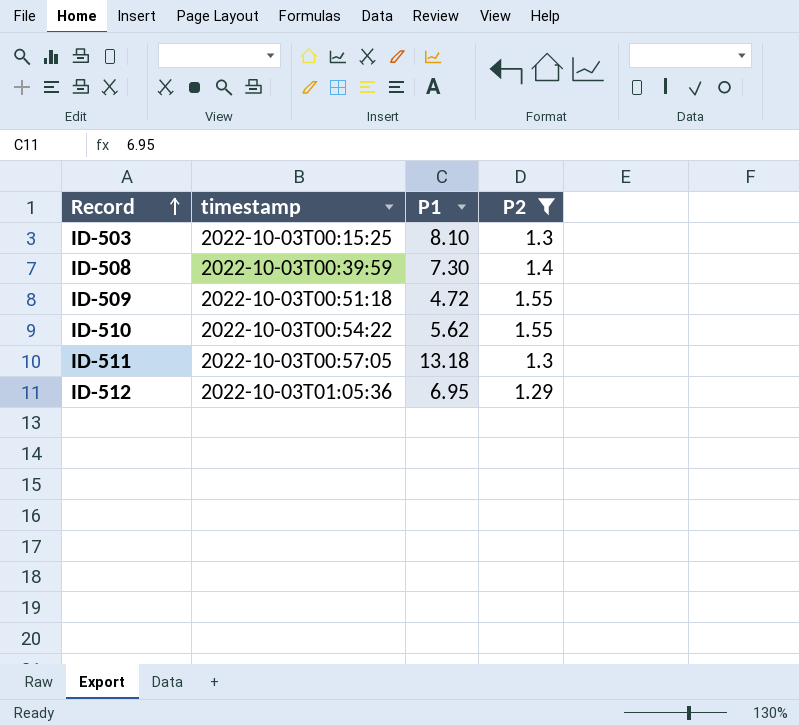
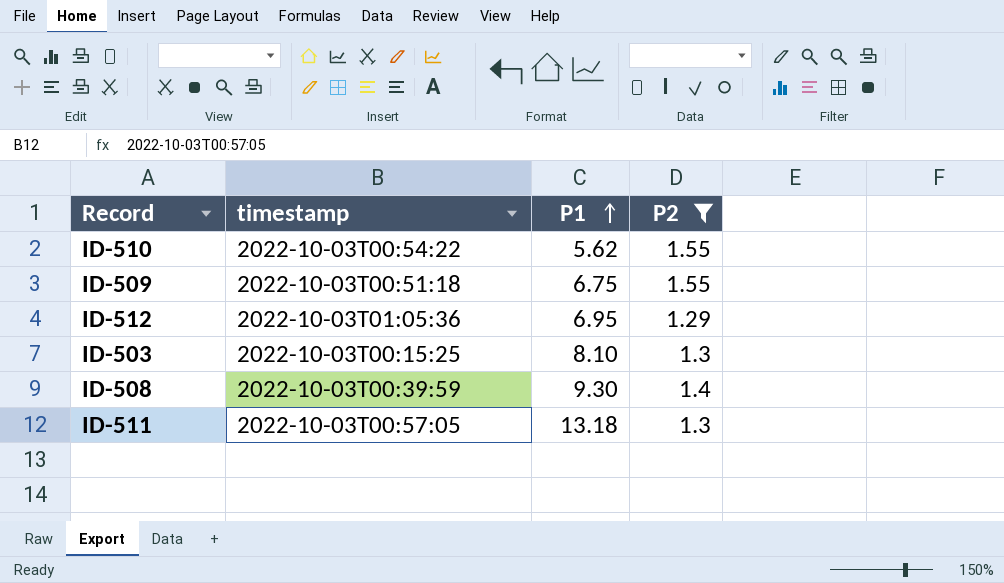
row order: Record ascending -> P1 ascending
ID-509 | P1: 4.72 -> 6.75
ID-508 | P1: 7.30 -> 9.30

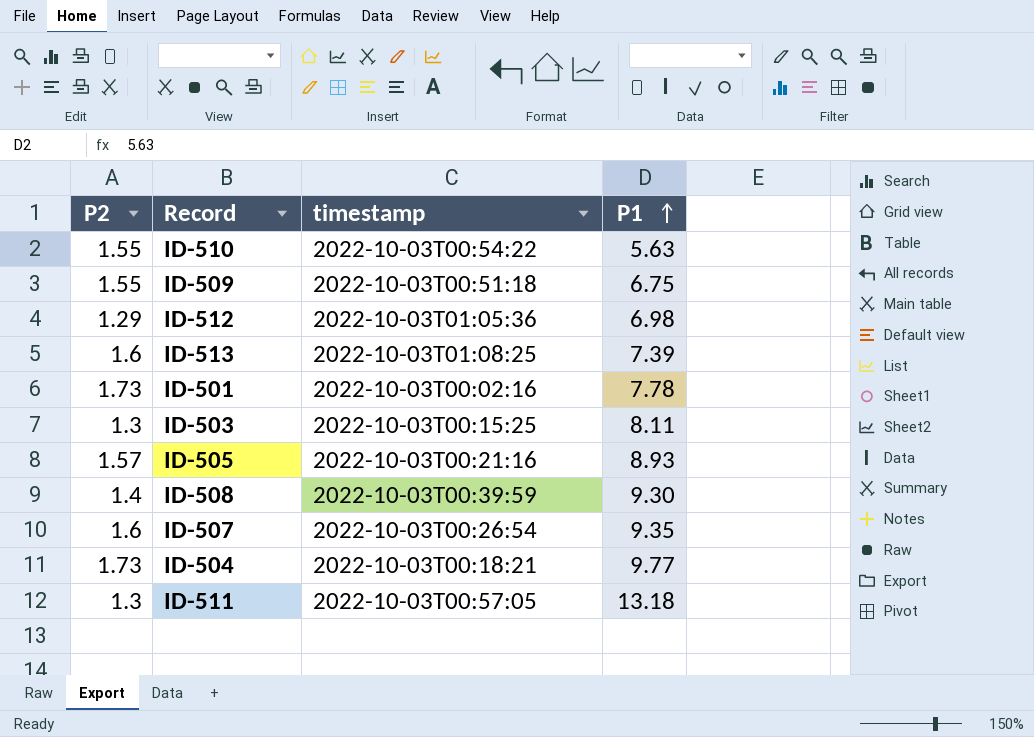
filter: P2 <= 1.55 -> none
column P2 | position: 4 -> 1
ID-510 | P1: 5.62 -> 5.63
ID-512 | P1: 6.95 -> 6.98
ID-503 | P1: 8.10 -> 8.11

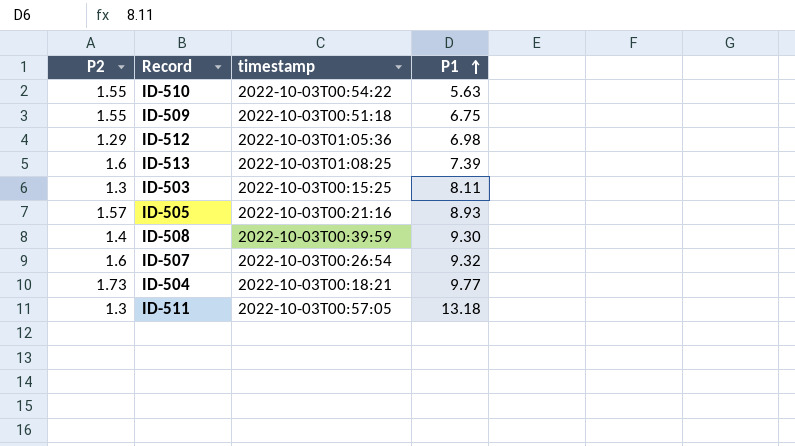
row ID-501: 1.73 | 2022-10-03T00:02:16 | 7.78 -> none
ID-507 | P1: 9.35 -> 9.32

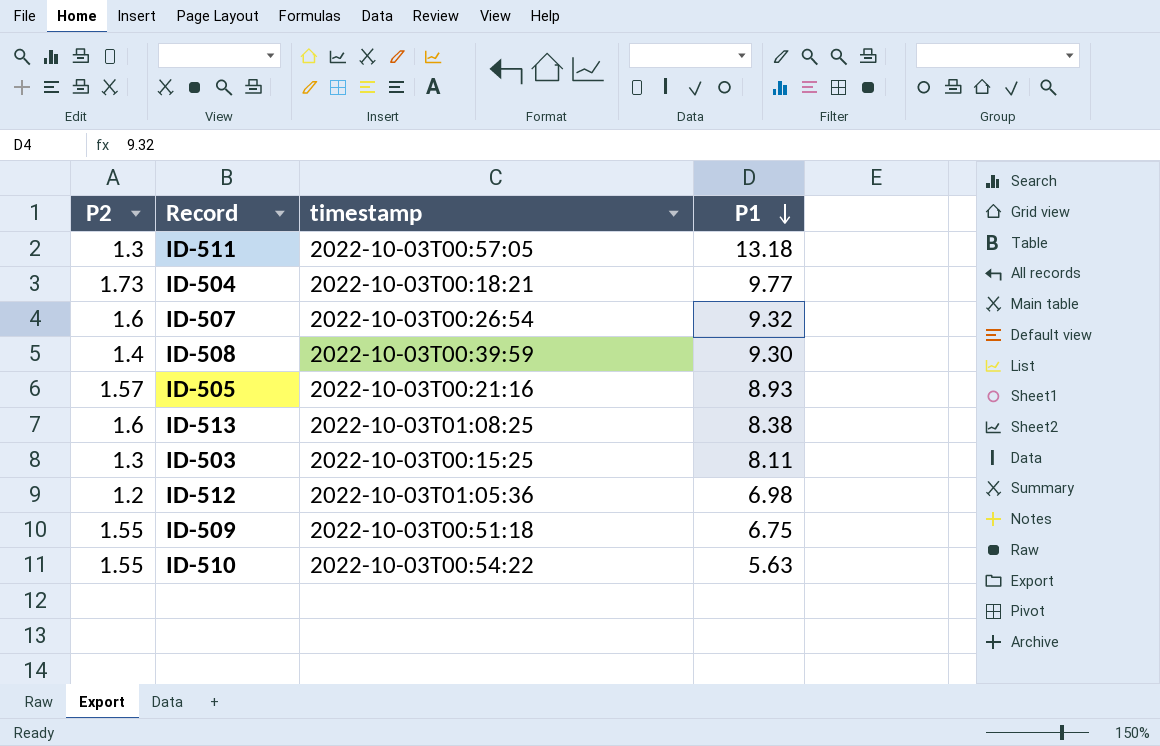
row order: P1 ascending -> P1 descending
ID-513 | P1: 7.39 -> 8.38
ID-512 | P2: 1.29 -> 1.2

